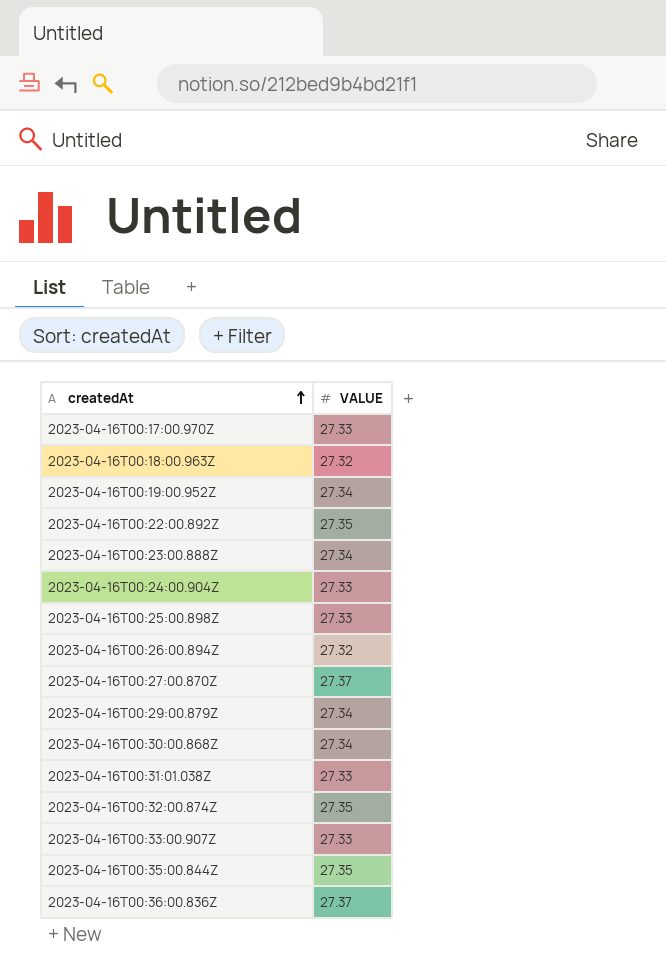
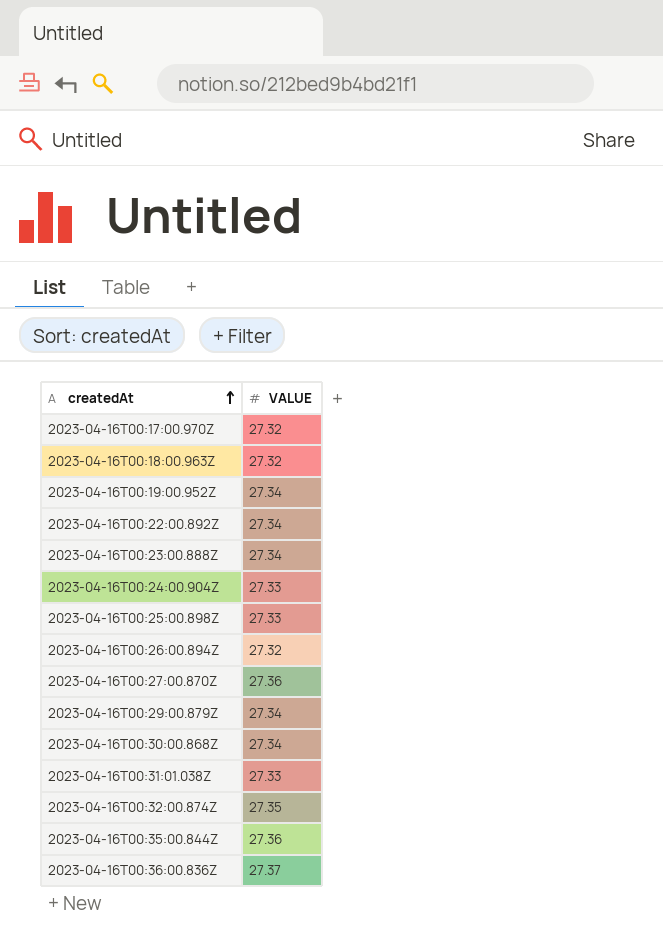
row 2023-04-16T00:33:00.907Z: 27.33 -> none
2023-04-16T00:17:00.970Z | VALUE: 27.33 -> 27.32
2023-04-16T00:22:00.892Z | VALUE: 27.35 -> 27.34
2023-04-16T00:27:00.870Z | VALUE: 27.37 -> 27.36
2023-04-16T00:35:00.844Z | VALUE: 27.35 -> 27.36

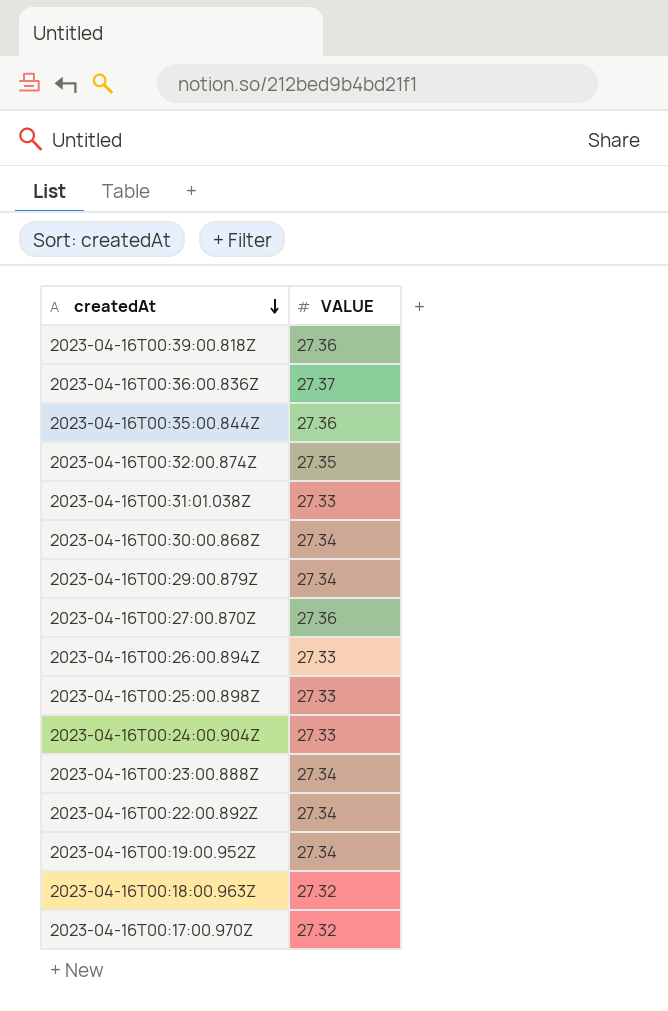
row order: createdAt ascending -> createdAt descending
row 2023-04-16T00:39:00.818Z: none -> 27.36
2023-04-16T00:26:00.894Z | VALUE: 27.32 -> 27.33

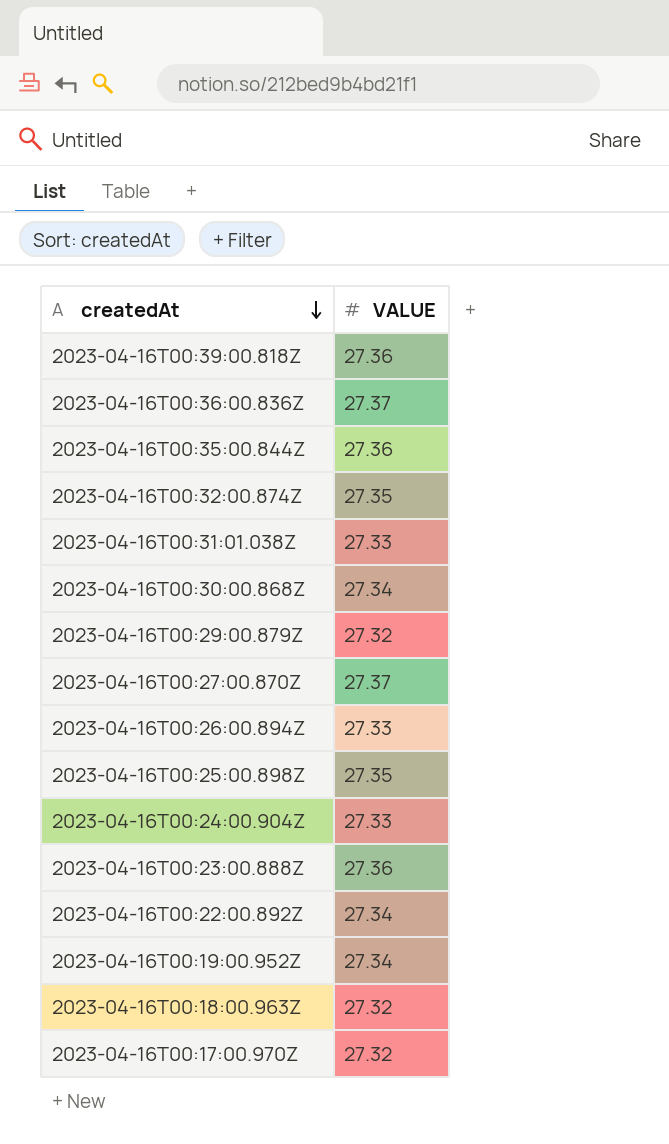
2023-04-16T00:29:00.879Z | VALUE: 27.34 -> 27.32
2023-04-16T00:27:00.870Z | VALUE: 27.36 -> 27.37
2023-04-16T00:25:00.898Z | VALUE: 27.33 -> 27.35
2023-04-16T00:23:00.888Z | VALUE: 27.34 -> 27.36

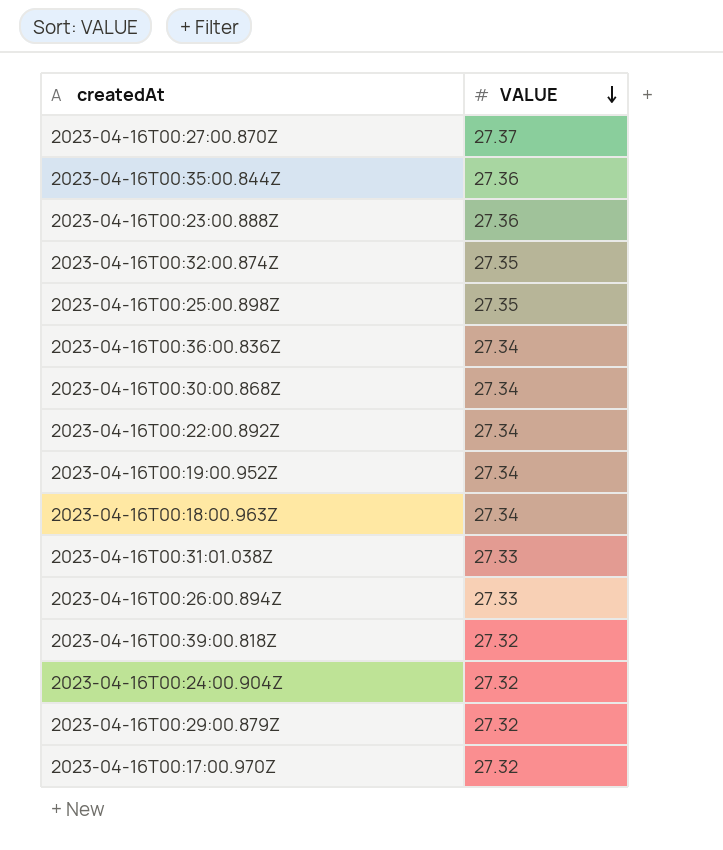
row order: createdAt descending -> VALUE descending
2023-04-16T00:36:00.836Z | VALUE: 27.37 -> 27.34
2023-04-16T00:18:00.963Z | VALUE: 27.32 -> 27.34
2023-04-16T00:39:00.818Z | VALUE: 27.36 -> 27.32
2023-04-16T00:24:00.904Z | VALUE: 27.33 -> 27.32

